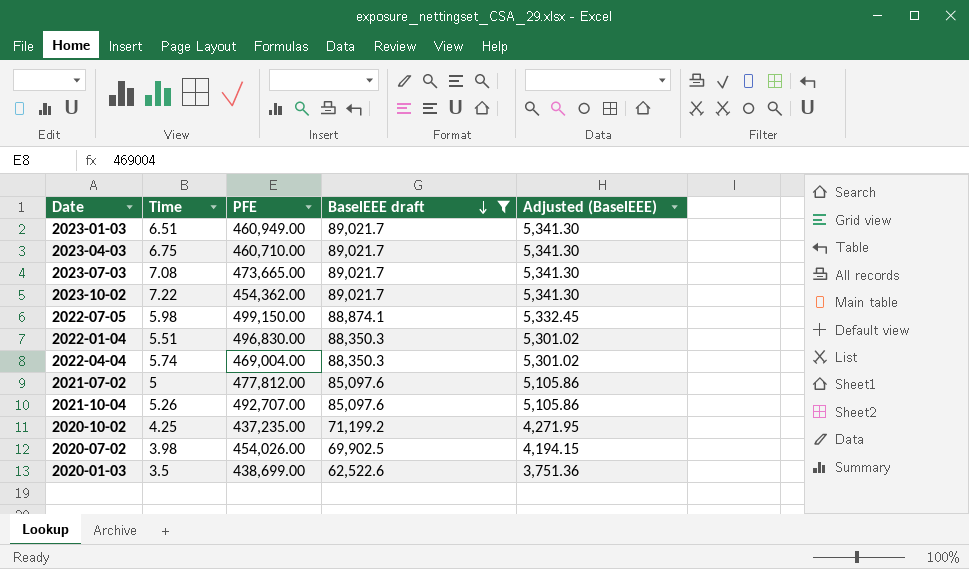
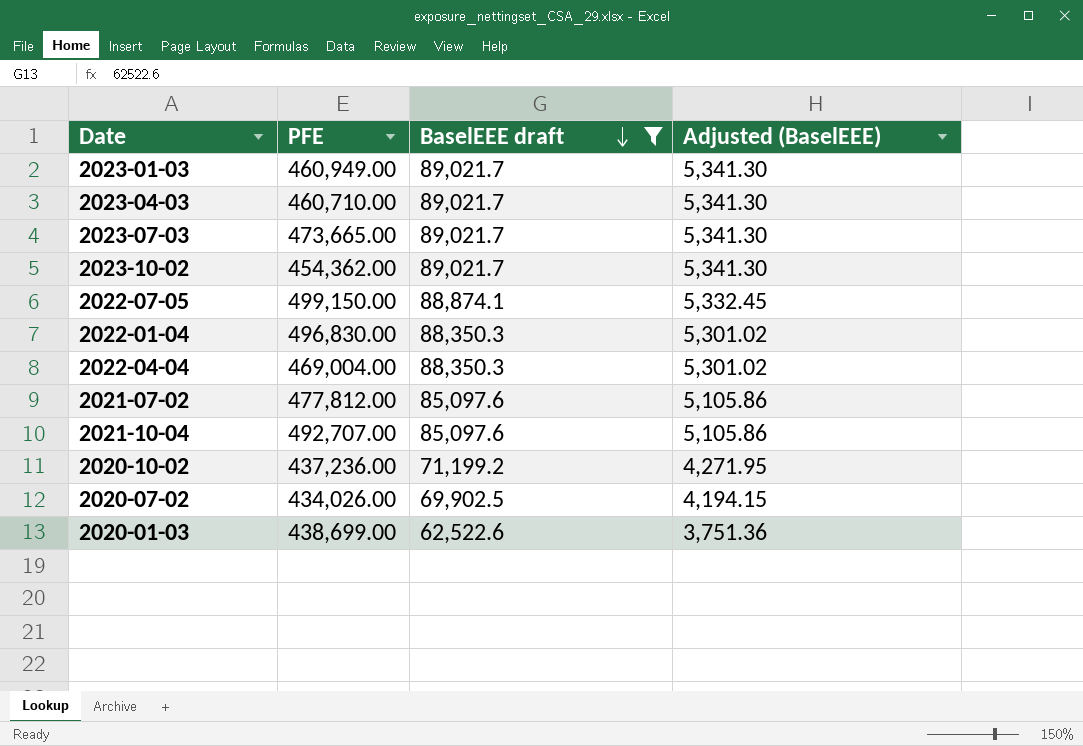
column Time | position: 2 -> none
2020-10-02 | PFE: 437,235.00 -> 437,236.00
2020-07-02 | PFE: 454,026.00 -> 434,026.00

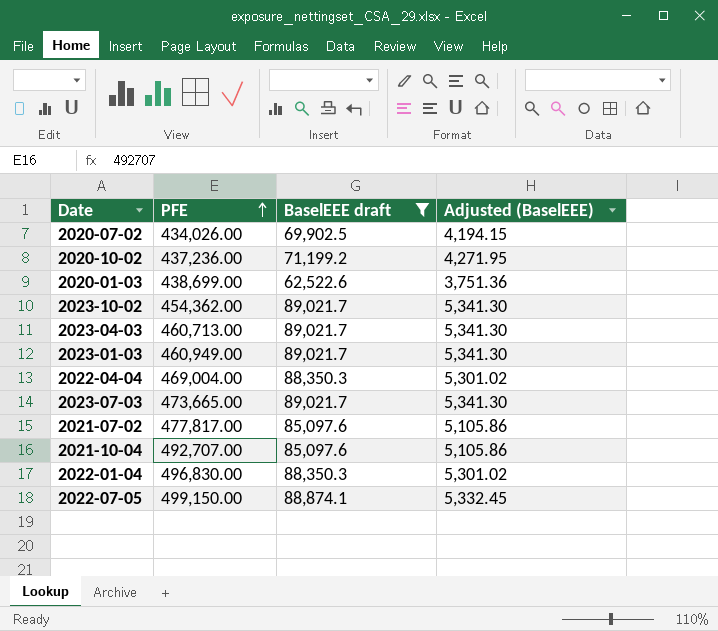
row order: BaselEEE draft descending -> PFE ascending
2023-04-03 | PFE: 460,710.00 -> 460,713.00
2021-07-02 | PFE: 477,812.00 -> 477,817.00

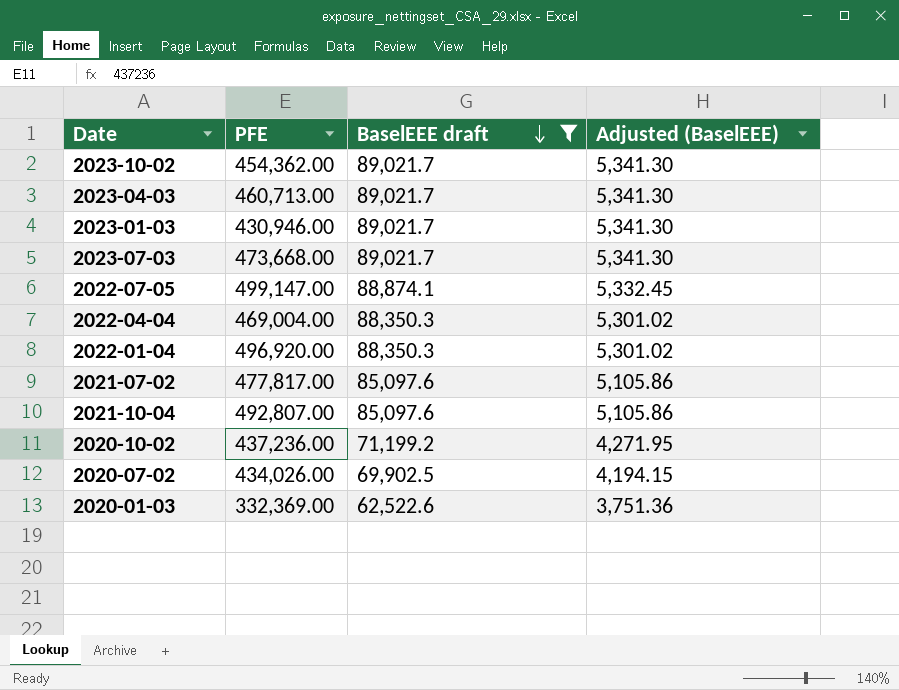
row order: PFE ascending -> BaselEEE draft descending
2023-01-03 | PFE: 460,949.00 -> 430,946.00
2023-07-03 | PFE: 473,665.00 -> 473,668.00
2022-07-05 | PFE: 499,150.00 -> 499,147.00
2022-01-04 | PFE: 496,830.00 -> 496,920.00
2021-10-04 | PFE: 492,707.00 -> 492,807.00
2020-01-03 | PFE: 438,699.00 -> 332,369.00

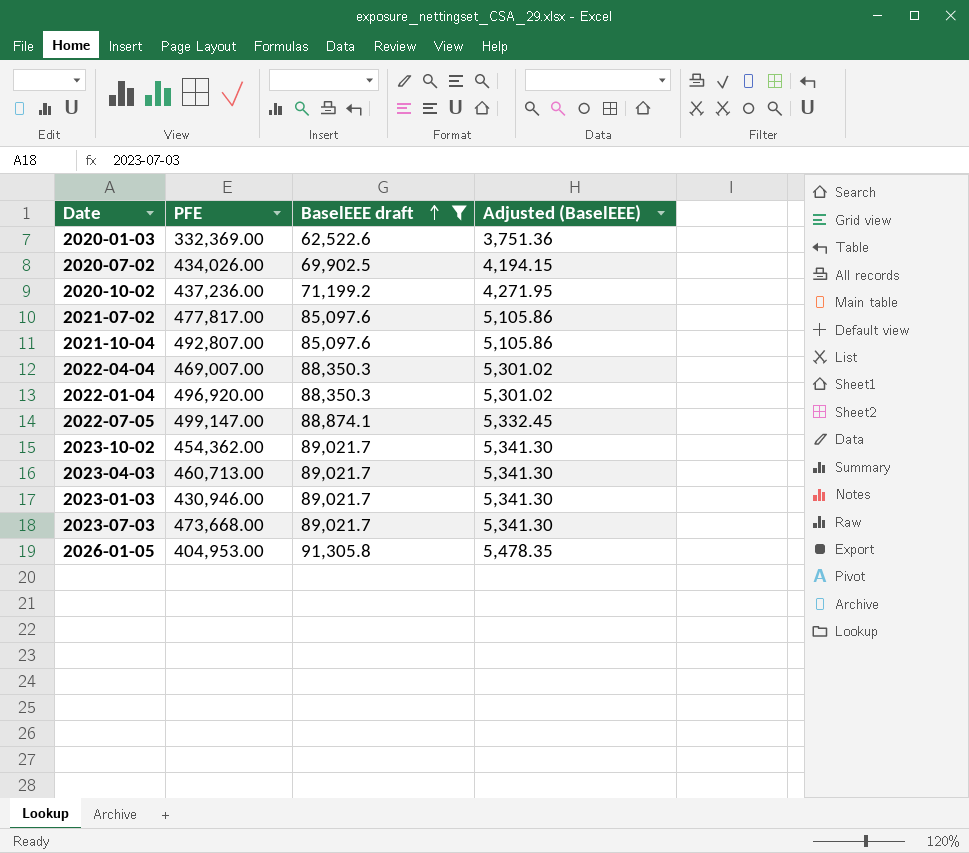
row order: BaselEEE draft descending -> BaselEEE draft ascending
2022-04-04 | PFE: 469,004.00 -> 469,007.00
row 2026-01-05: none -> 404,953.00 | 91,305.8 | 5,478.35

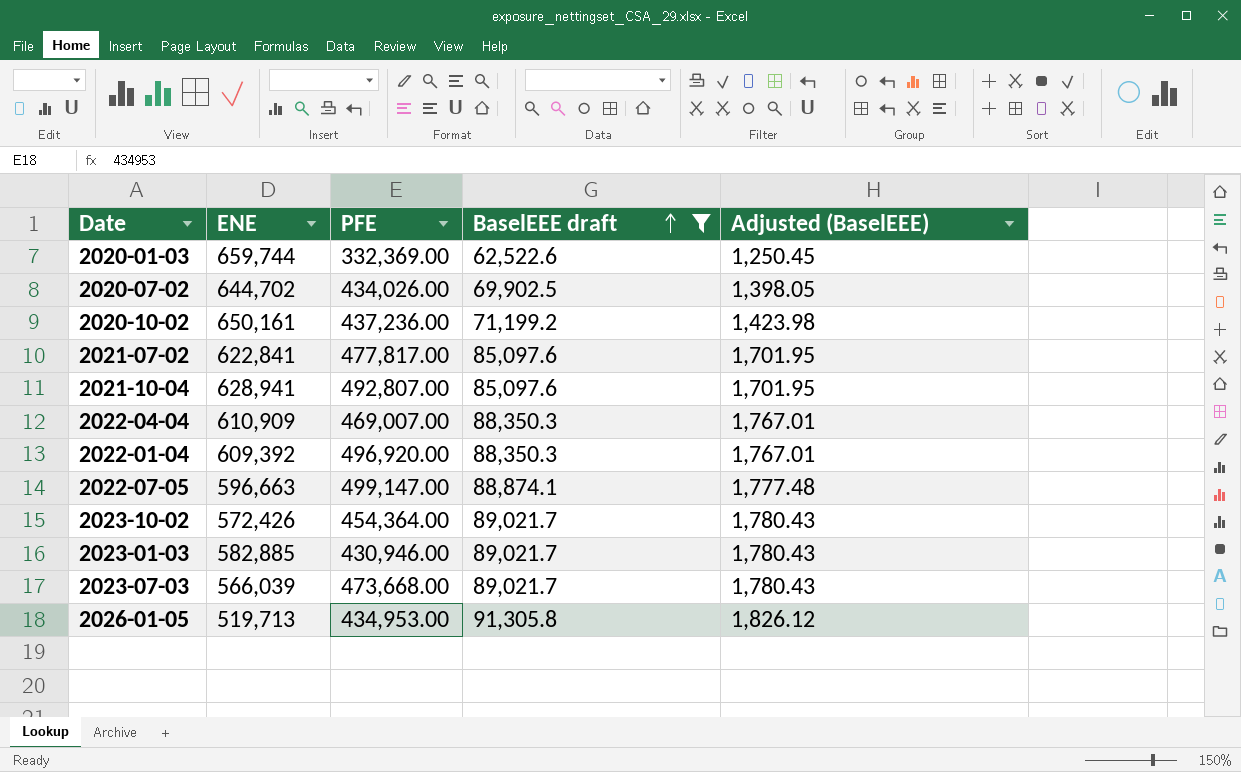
column ENE | position: none -> 2
column Adjusted (BaselEEE) | formula: [BaselEEE draft] * 0.06 -> [BaselEEE draft] * 0.02
row 2023-04-03: 460,713.00 | 89,021.7 | 5,341.30 -> none
2023-10-02 | PFE: 454,362.00 -> 454,364.00
2026-01-05 | PFE: 404,953.00 -> 434,953.00

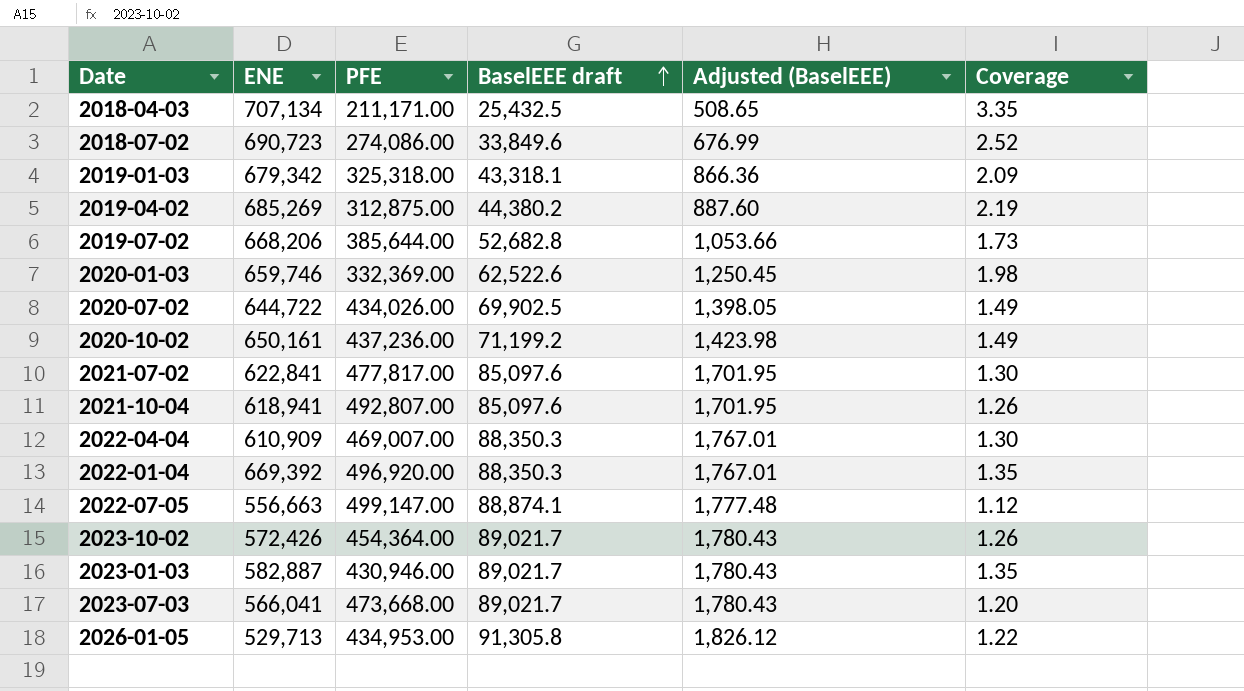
filter: BaselEEE draft >= 62,522.6 -> none
column Coverage | formula: none -> [ENE] / [PFE]
2020-01-03 | ENE: 659,744 -> 659,746
2020-07-02 | ENE: 644,702 -> 644,722
2021-10-04 | ENE: 628,941 -> 618,941
2022-01-04 | ENE: 609,392 -> 669,392
2022-07-05 | ENE: 596,663 -> 556,663
2023-01-03 | ENE: 582,885 -> 582,887
2023-07-03 | ENE: 566,039 -> 566,041
2026-01-05 | ENE: 519,713 -> 529,713

